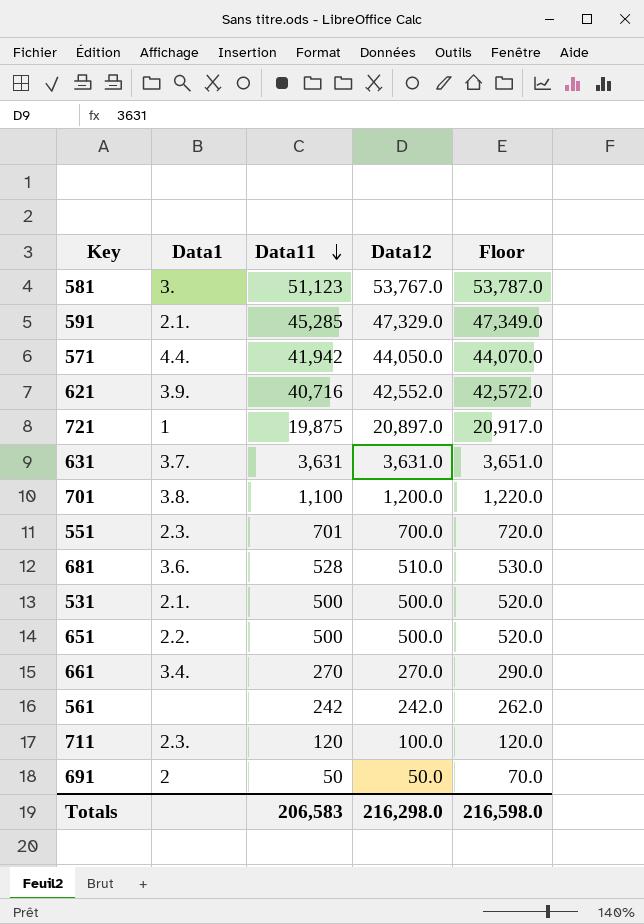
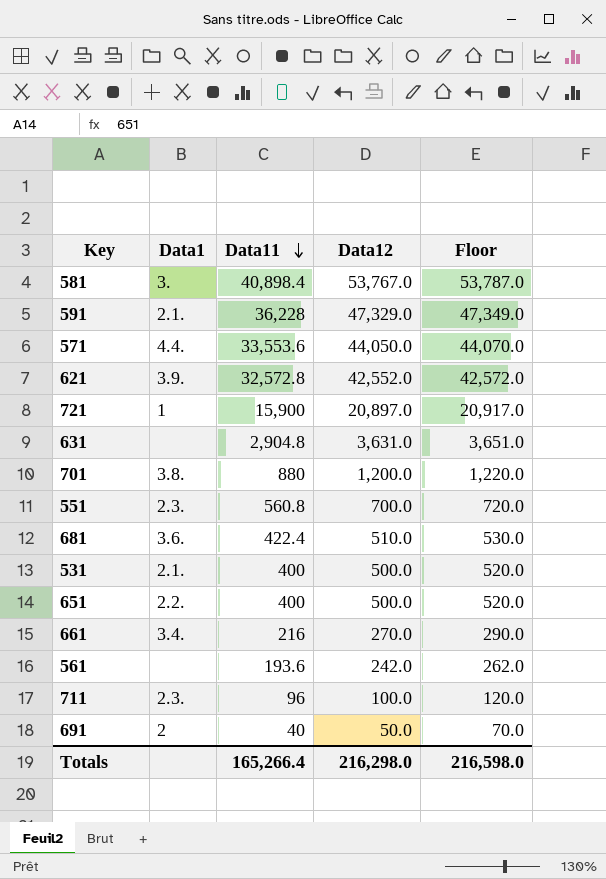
581 | Data11: 51,123 -> 40,898.4
591 | Data11: 45,285 -> 36,228
571 | Data11: 41,942 -> 33,553.6
621 | Data11: 40,716 -> 32,572.8
721 | Data11: 19,875 -> 15,900
631 | Data1: 3.7. -> none
631 | Data11: 3,631 -> 2,904.8
701 | Data11: 1,100 -> 880
551 | Data11: 701 -> 560.8
681 | Data11: 528 -> 422.4
531 | Data11: 500 -> 400
651 | Data11: 500 -> 400
661 | Data11: 270 -> 216
561 | Data11: 242 -> 193.6
711 | Data11: 120 -> 96
691 | Data11: 50 -> 40
Totals | Data11: 206,583 -> 165,266.4

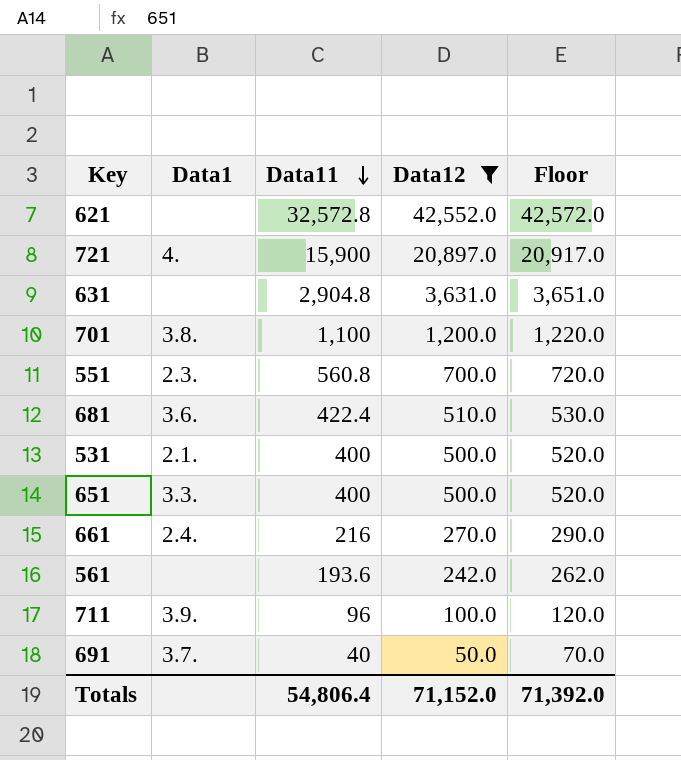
filter: none -> Data12 <= 42,552.0
621 | Data1: 3.9. -> none
721 | Data1: 1 -> 4.
701 | Data11: 880 -> 1,100
651 | Data1: 2.2. -> 3.3.
661 | Data1: 3.4. -> 2.4.
711 | Data1: 2.3. -> 3.9.
691 | Data1: 2 -> 3.7.
Totals | Data11: 165,266.4 -> 54,806.4
Totals | Data12: 216,298.0 -> 71,152.0
Totals | Floor: 216,598.0 -> 71,392.0

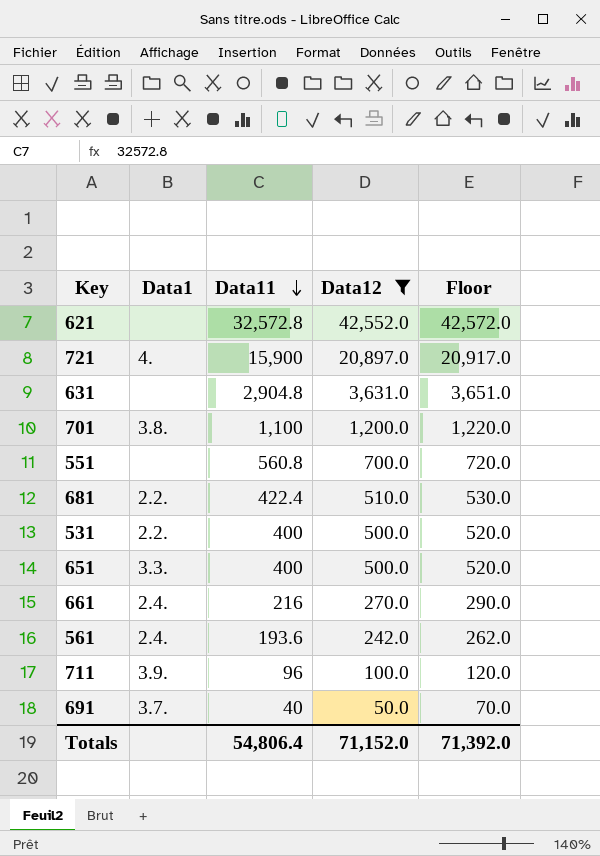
551 | Data1: 2.3. -> none
681 | Data1: 3.6. -> 2.2.
531 | Data1: 2.1. -> 2.2.
561 | Data1: none -> 2.4.

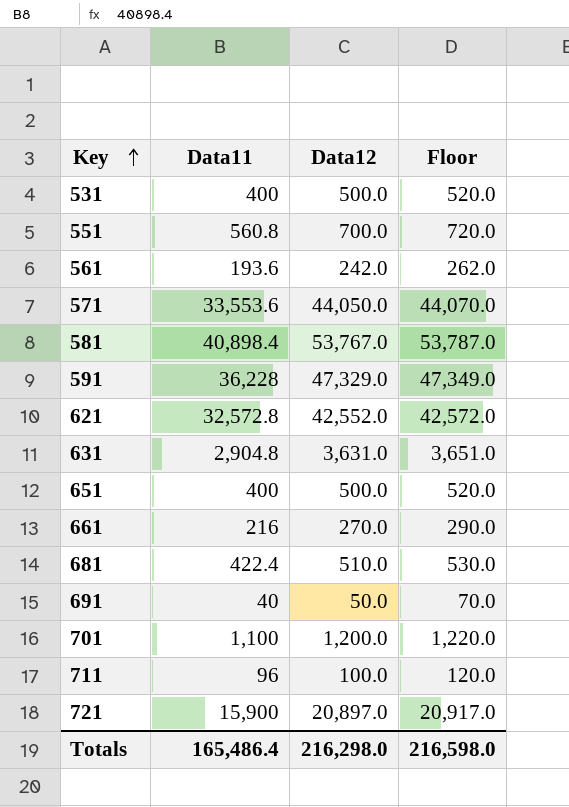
filter: Data12 <= 42,552.0 -> none
row order: Data11 descending -> Key ascending
column Data1 | position: 2 -> none
Totals | Data11: 54,806.4 -> 165,486.4
Totals | Data12: 71,152.0 -> 216,298.0
Totals | Floor: 71,392.0 -> 216,598.0

